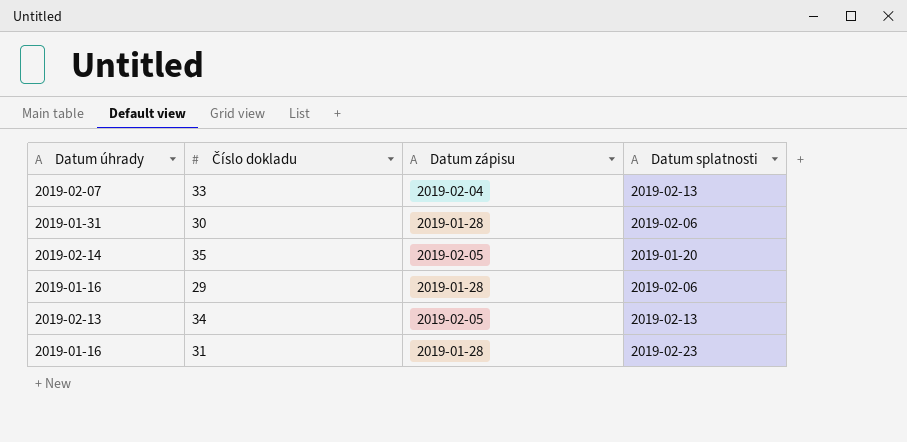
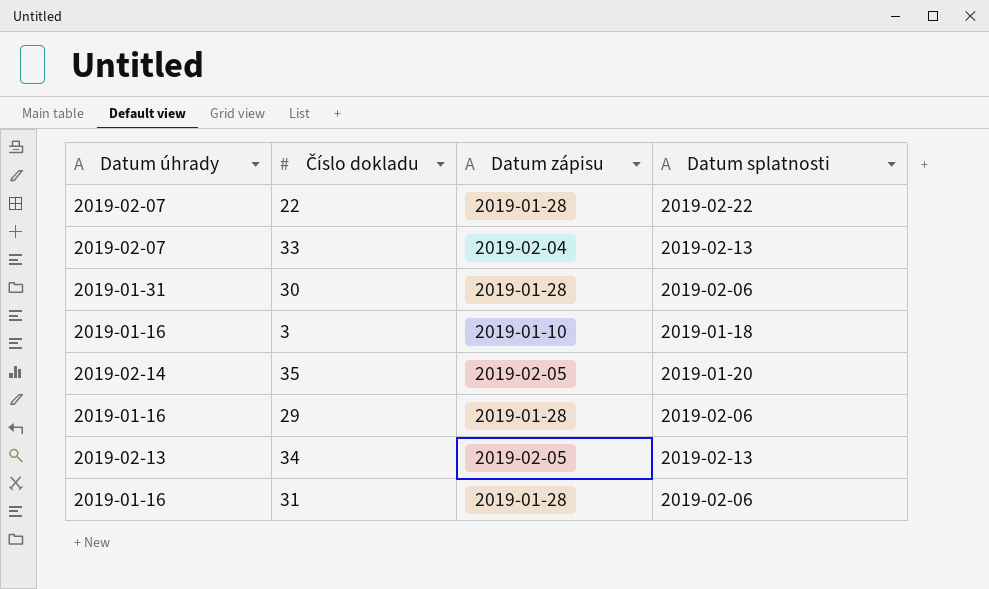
row 22: none -> 2019-02-07 | 2019-01-28 | 2019-02-22
row 3: none -> 2019-01-16 | 2019-01-10 | 2019-01-18
31 | Datum splatnosti: 2019-02-23 -> 2019-02-06

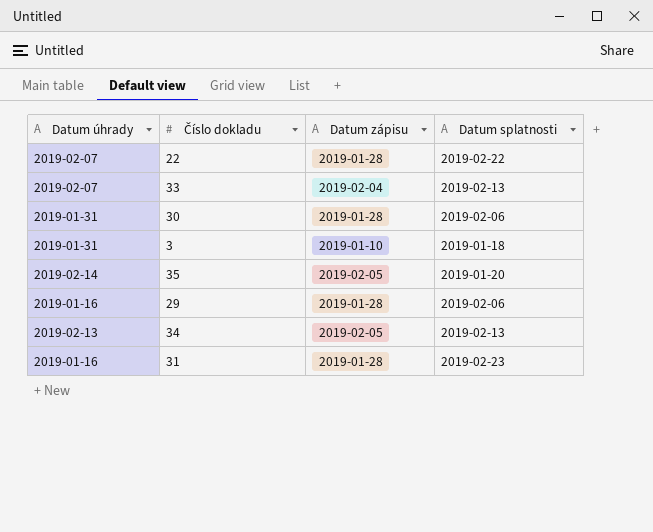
3 | Datum úhrady: 2019-01-16 -> 2019-01-31
31 | Datum splatnosti: 2019-02-06 -> 2019-02-23

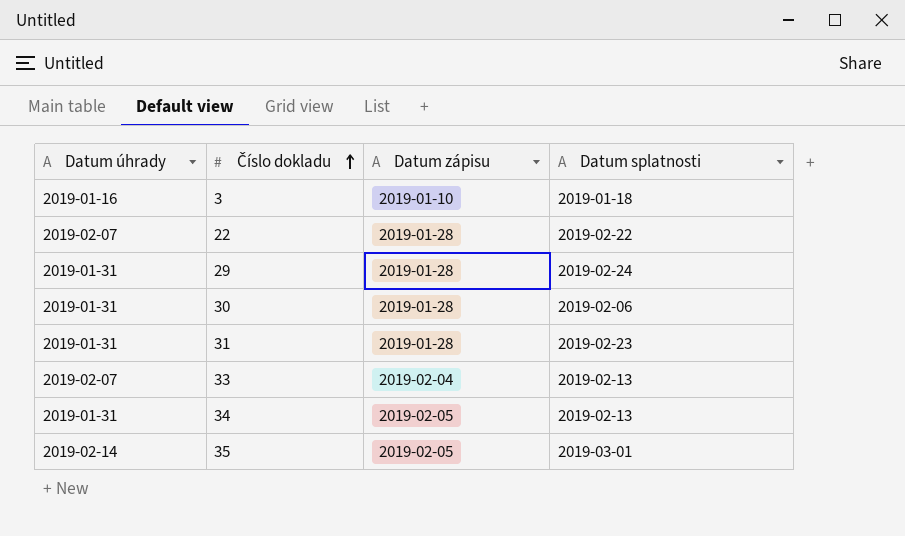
row order: none -> Číslo dokladu ascending
3 | Datum úhrady: 2019-01-31 -> 2019-01-16
29 | Datum úhrady: 2019-01-16 -> 2019-01-31
29 | Datum splatnosti: 2019-02-06 -> 2019-02-24
31 | Datum úhrady: 2019-01-16 -> 2019-01-31
34 | Datum úhrady: 2019-02-13 -> 2019-01-31
35 | Datum splatnosti: 2019-01-20 -> 2019-03-01

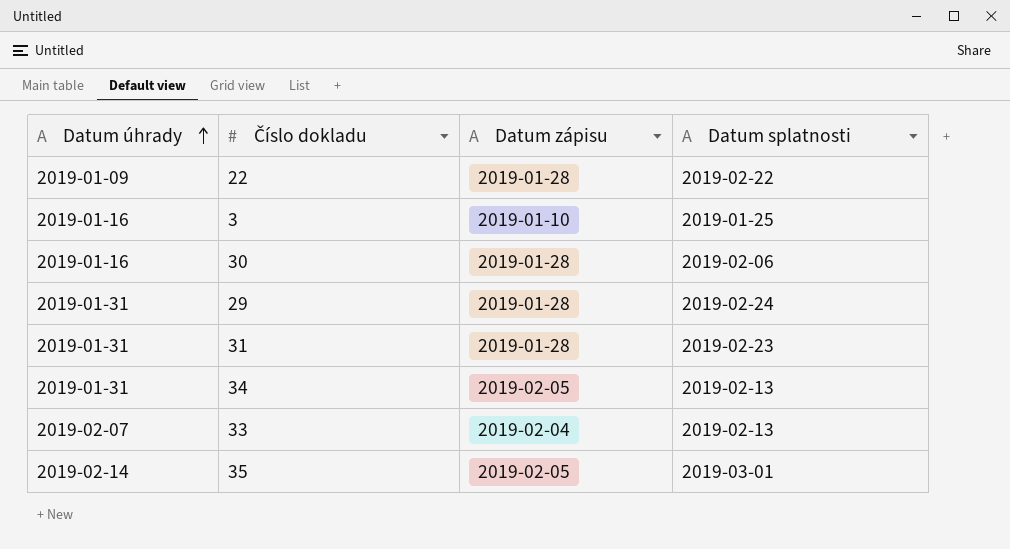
row order: Číslo dokladu ascending -> Datum úhrady ascending
22 | Datum úhrady: 2019-02-07 -> 2019-01-09
3 | Datum splatnosti: 2019-01-18 -> 2019-01-25
30 | Datum úhrady: 2019-01-31 -> 2019-01-16

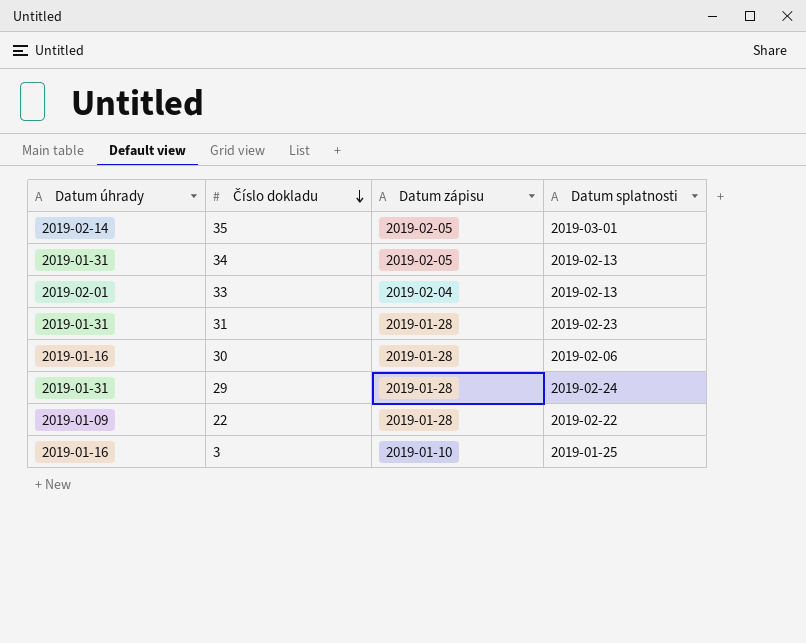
row order: Datum úhrady ascending -> Číslo dokladu descending
33 | Datum úhrady: 2019-02-07 -> 2019-02-01

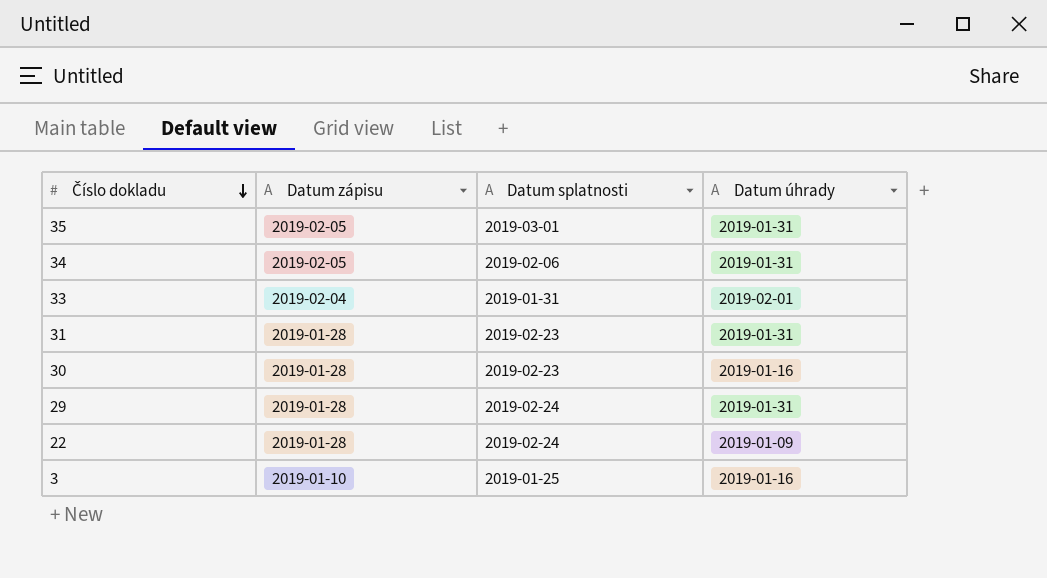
column Datum úhrady | position: 1 -> 4
35 | Datum úhrady: 2019-02-14 -> 2019-01-31
34 | Datum splatnosti: 2019-02-13 -> 2019-02-06
33 | Datum splatnosti: 2019-02-13 -> 2019-01-31
30 | Datum splatnosti: 2019-02-06 -> 2019-02-23
22 | Datum splatnosti: 2019-02-22 -> 2019-02-24

